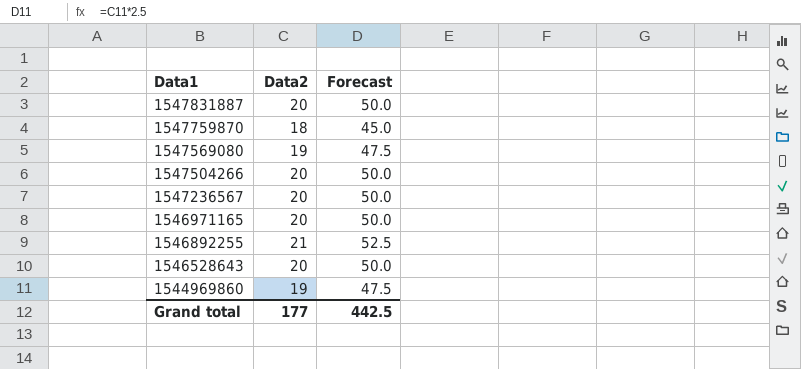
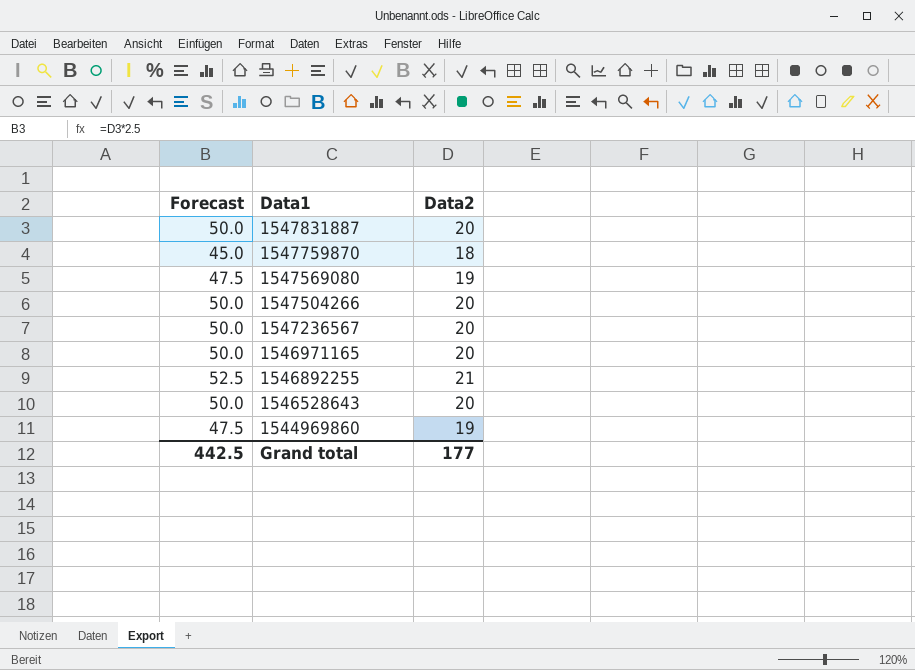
column Forecast | position: 3 -> 1

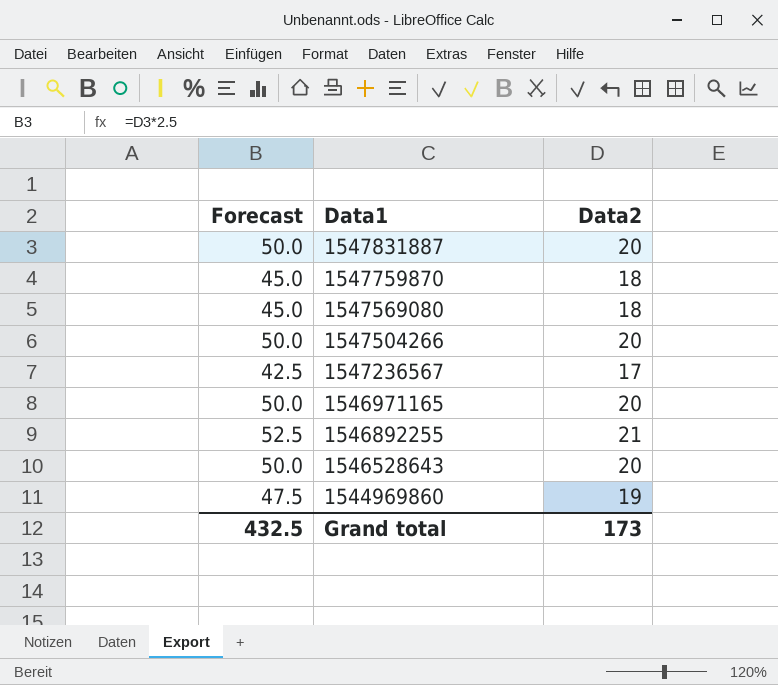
1547569080 | Forecast: 47.5 -> 45.0
1547569080 | Data2: 19 -> 18
1547236567 | Forecast: 50.0 -> 42.5
1547236567 | Data2: 20 -> 17
Grand total | Forecast: 442.5 -> 432.5
Grand total | Data2: 177 -> 173

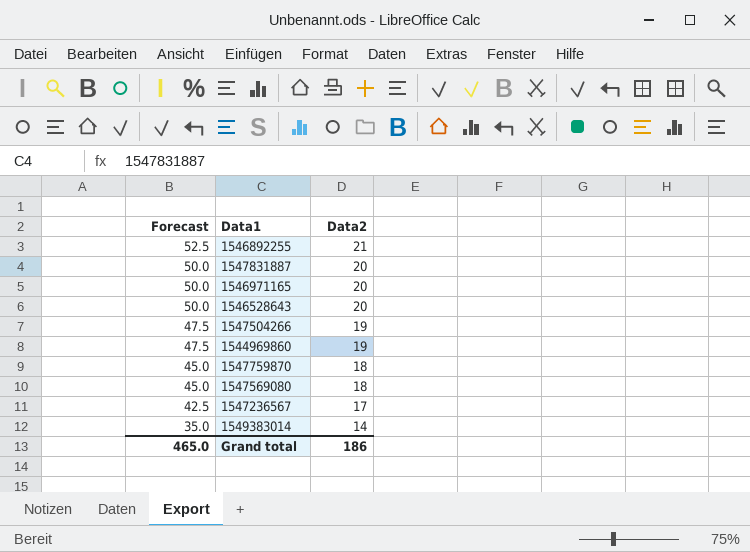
row order: Data1 descending -> Forecast descending
1547504266 | Forecast: 50.0 -> 47.5
1547504266 | Data2: 20 -> 19
row 1549383014: none -> 35.0 | 14
Grand total | Forecast: 432.5 -> 465.0
Grand total | Data2: 173 -> 186

